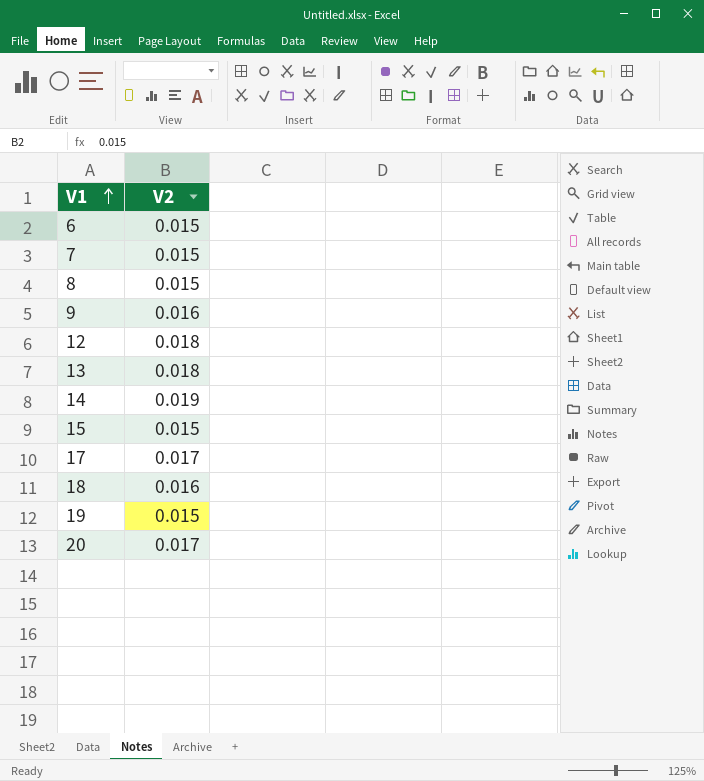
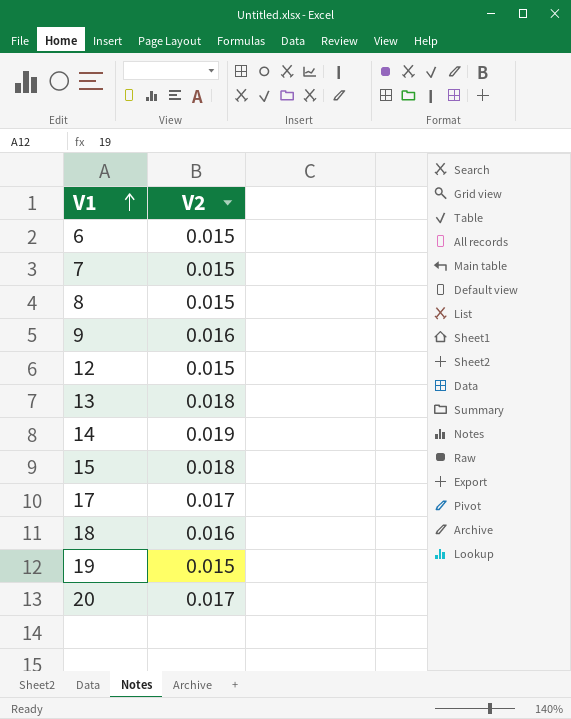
12 | V2: 0.018 -> 0.015
15 | V2: 0.015 -> 0.018

